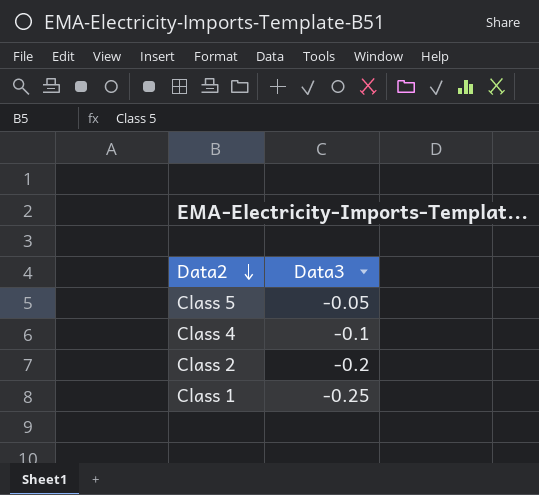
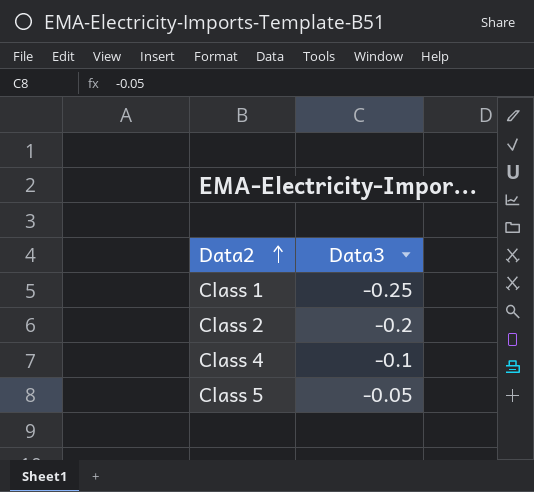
row order: Data2 descending -> Data2 ascending

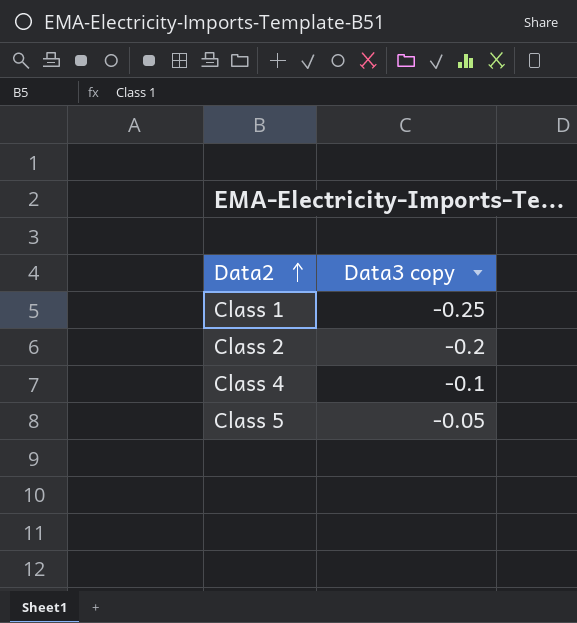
column name: Data3 -> Data3 copy

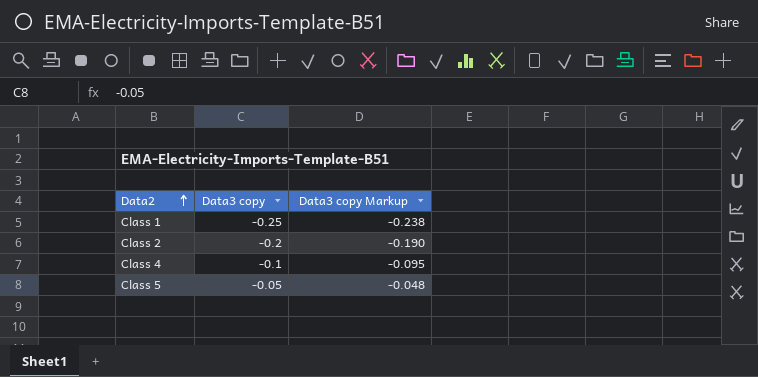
column Data3 copy Markup | formula: none -> [Data3 copy] * 0.95

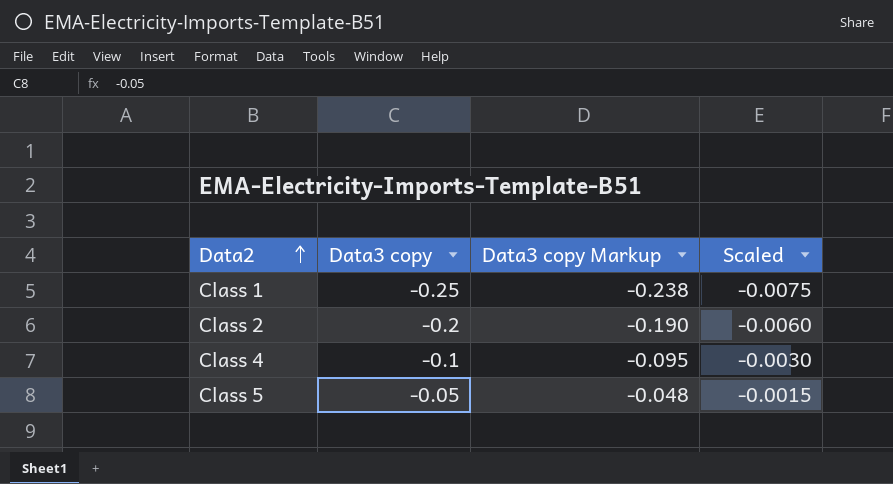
column Scaled | formula: none -> [Data3 copy] * 0.03

